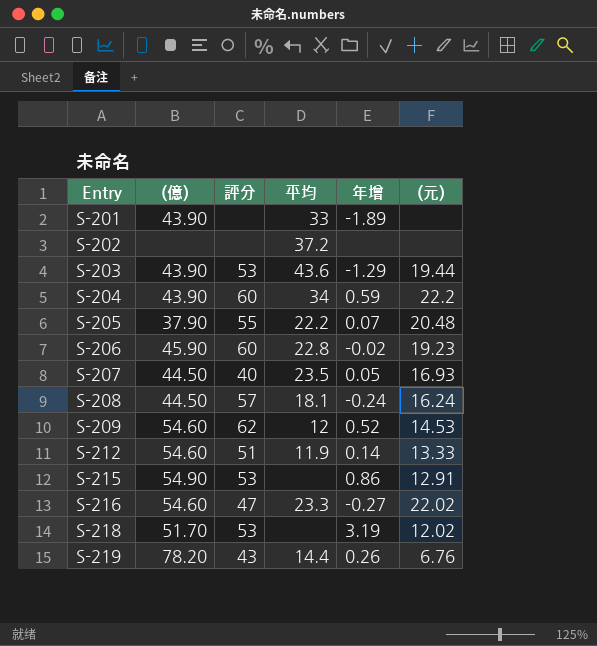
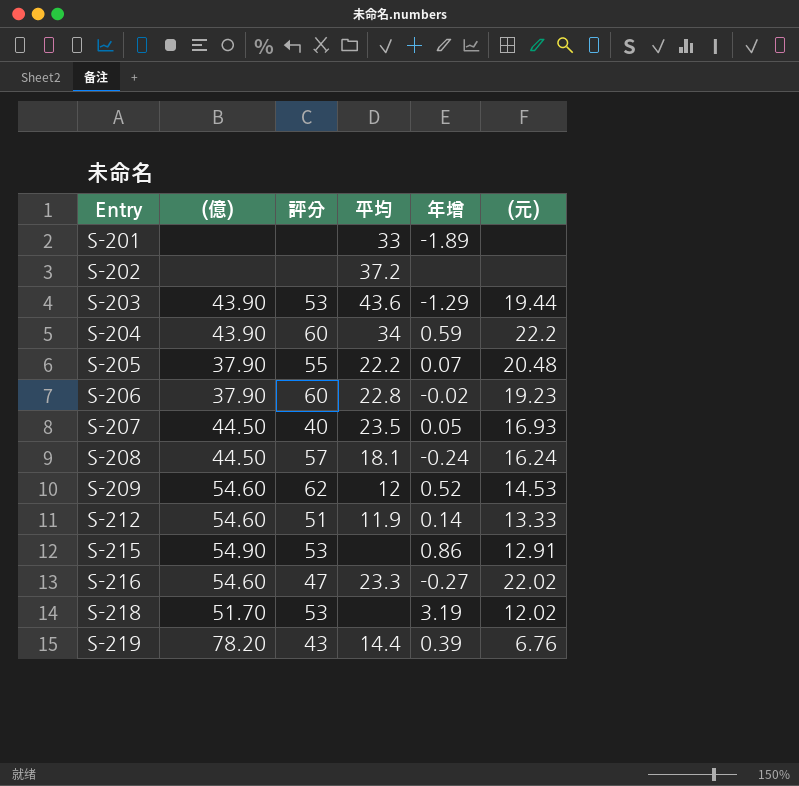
S-201 | (億): 43.90 -> none
S-206 | (億): 45.90 -> 37.90
S-219 | 年增: 0.26 -> 0.39

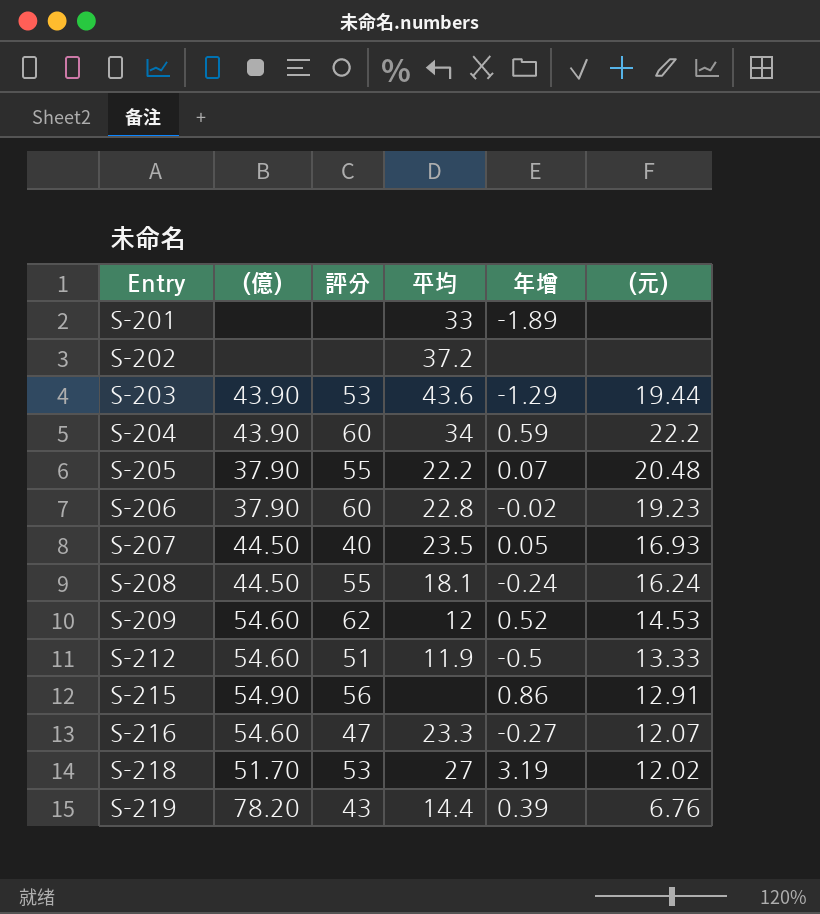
S-208 | 評分: 57 -> 55
S-212 | 年增: 0.14 -> -0.5
S-215 | 評分: 53 -> 56
S-216 | (元): 22.02 -> 12.07
S-218 | 平均: none -> 27

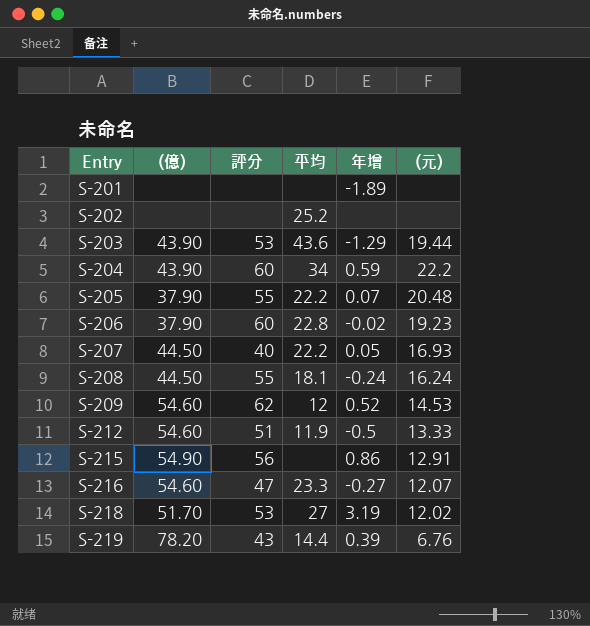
S-201 | 平均: 33 -> none
S-202 | 平均: 37.2 -> 25.2
S-207 | 平均: 23.5 -> 22.2

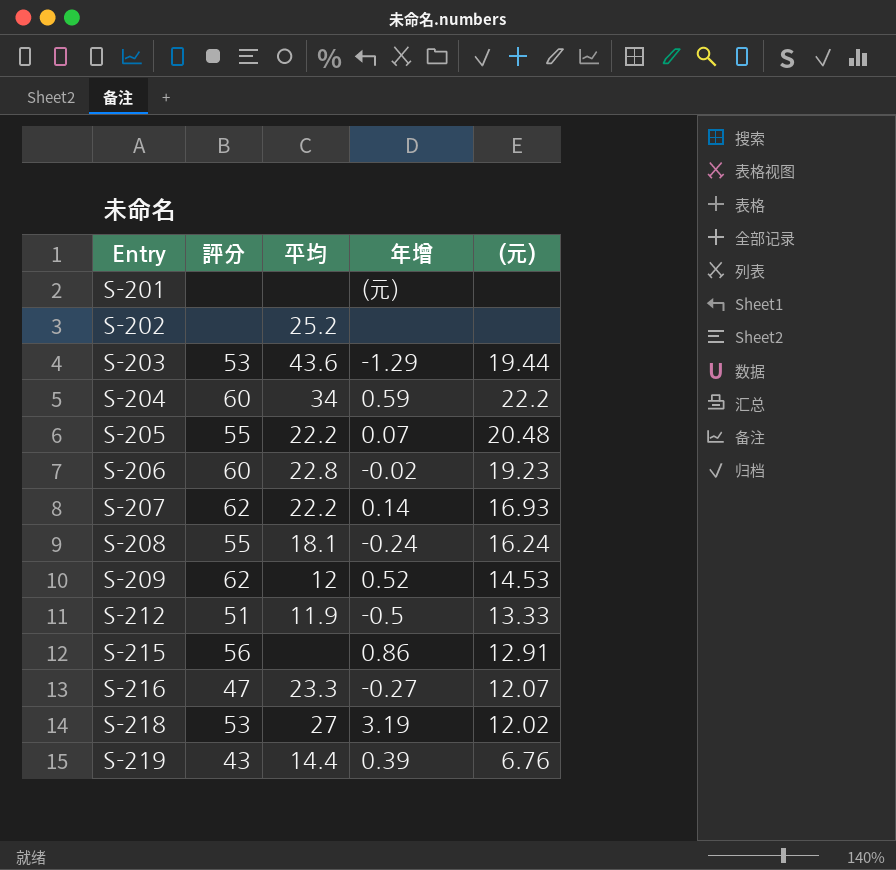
column (億) | position: 2 -> none
S-201 | 年增: -1.89 -> (元)
S-207 | 評分: 40 -> 62
S-207 | 年增: 0.05 -> 0.14

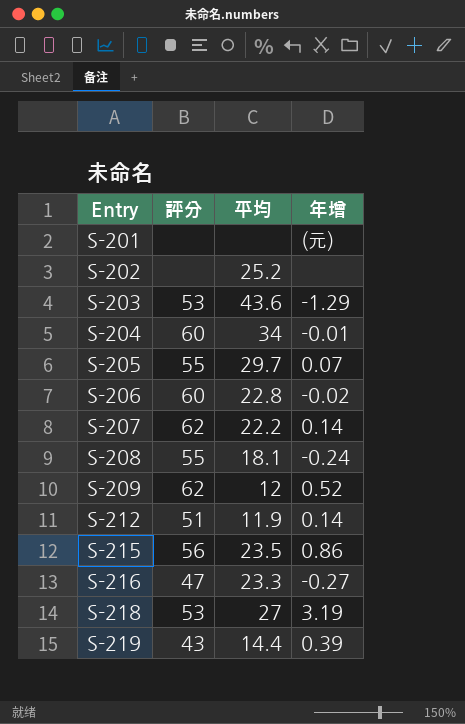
column (元) | position: 5 -> none
S-204 | 年增: 0.59 -> -0.01
S-205 | 平均: 22.2 -> 29.7
S-212 | 年增: -0.5 -> 0.14
S-215 | 平均: none -> 23.5

